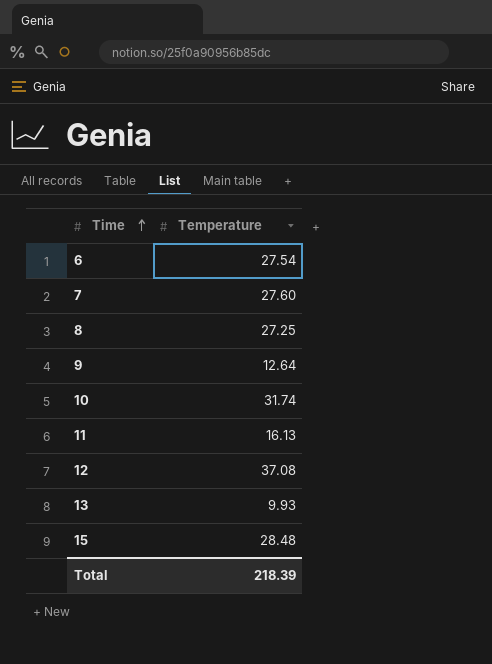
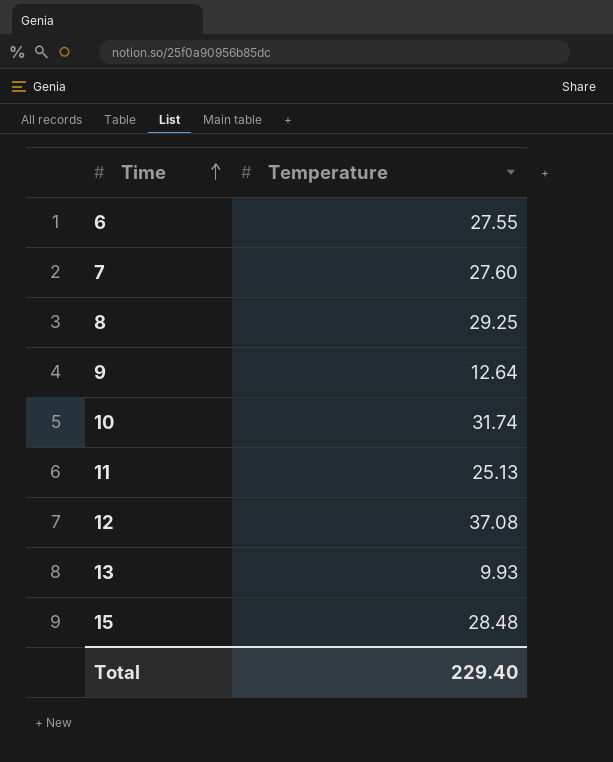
6 | Temperature: 27.54 -> 27.55
8 | Temperature: 27.25 -> 29.25
11 | Temperature: 16.13 -> 25.13
Total | Temperature: 218.39 -> 229.40

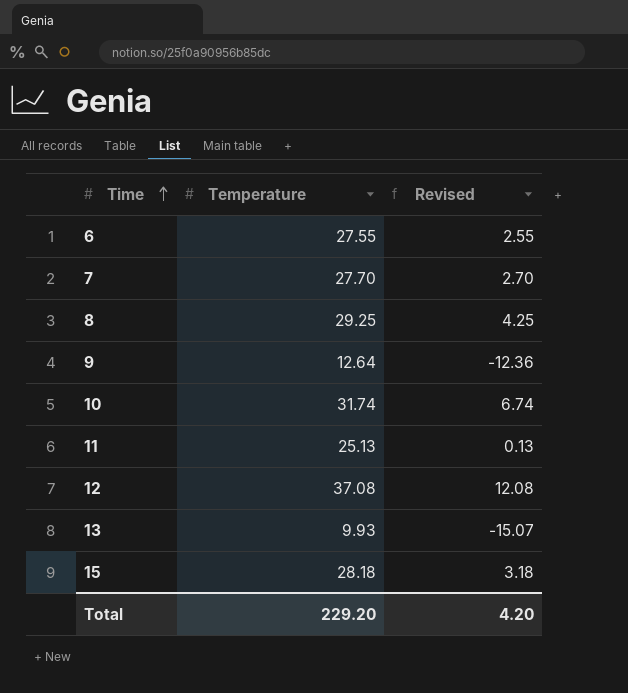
column Revised | formula: none -> [Temperature] - 25
7 | Temperature: 27.60 -> 27.70
15 | Temperature: 28.48 -> 28.18
Total | Temperature: 229.40 -> 229.20

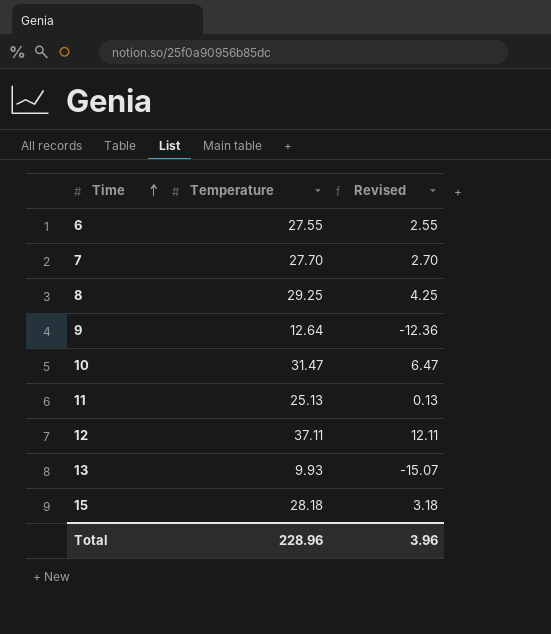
10 | Temperature: 31.74 -> 31.47
10 | Revised: 6.74 -> 6.47
12 | Temperature: 37.08 -> 37.11
12 | Revised: 12.08 -> 12.11
Total | Temperature: 229.20 -> 228.96
Total | Revised: 4.20 -> 3.96

